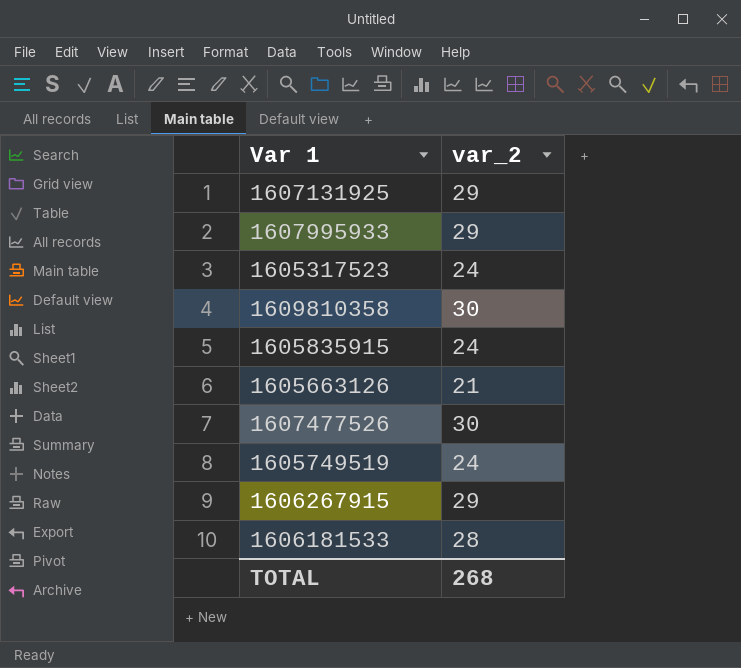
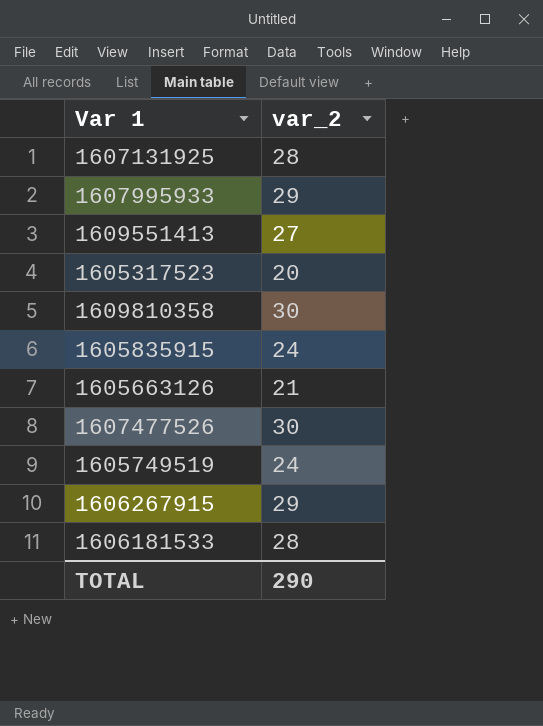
1607131925 | var_2: 29 -> 28
row 1609551413: none -> 27
1605317523 | var_2: 24 -> 20
TOTAL | var_2: 268 -> 290

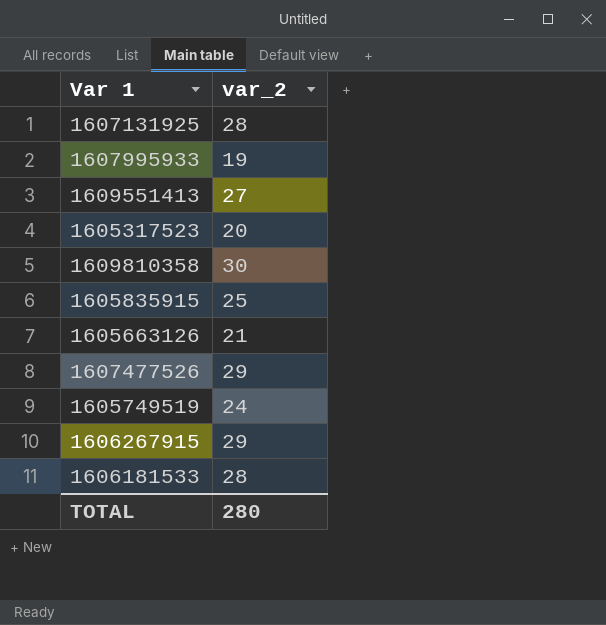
1607995933 | var_2: 29 -> 19
1605835915 | var_2: 24 -> 25
1607477526 | var_2: 30 -> 29
TOTAL | var_2: 290 -> 280

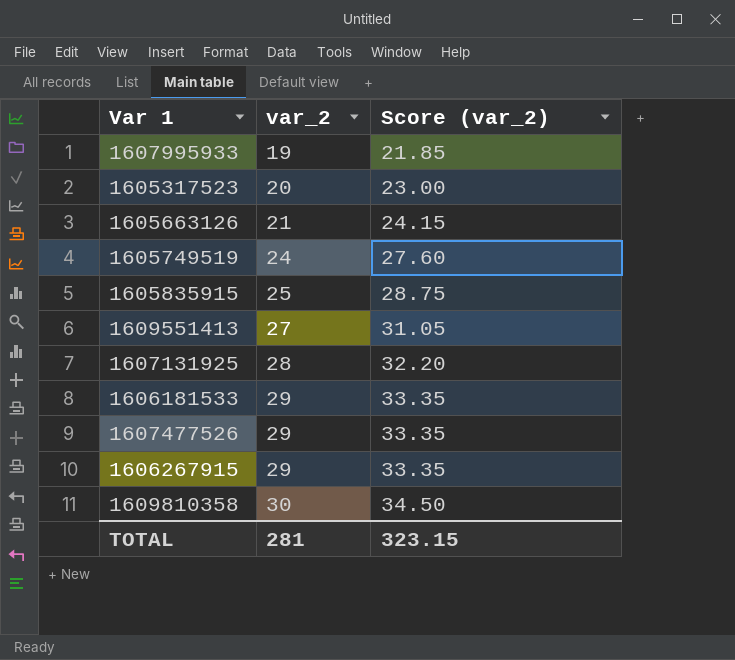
row order: none -> var_2 ascending
column Score (var_2) | formula: none -> [var_2] * 1.15
1606181533 | var_2: 28 -> 29
TOTAL | var_2: 280 -> 281

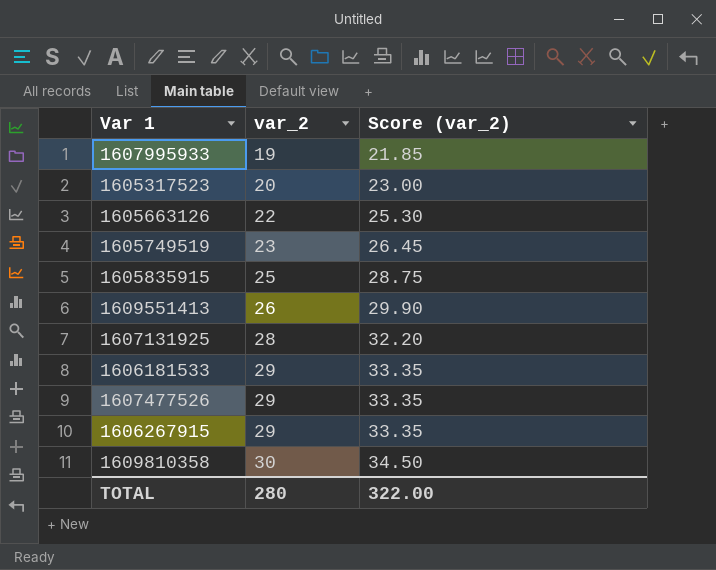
1605663126 | var_2: 21 -> 22
1605663126 | Score (var_2): 24.15 -> 25.30
1605749519 | var_2: 24 -> 23
1605749519 | Score (var_2): 27.60 -> 26.45
1609551413 | var_2: 27 -> 26
1609551413 | Score (var_2): 31.05 -> 29.90
TOTAL | var_2: 281 -> 280
TOTAL | Score (var_2): 323.15 -> 322.00

